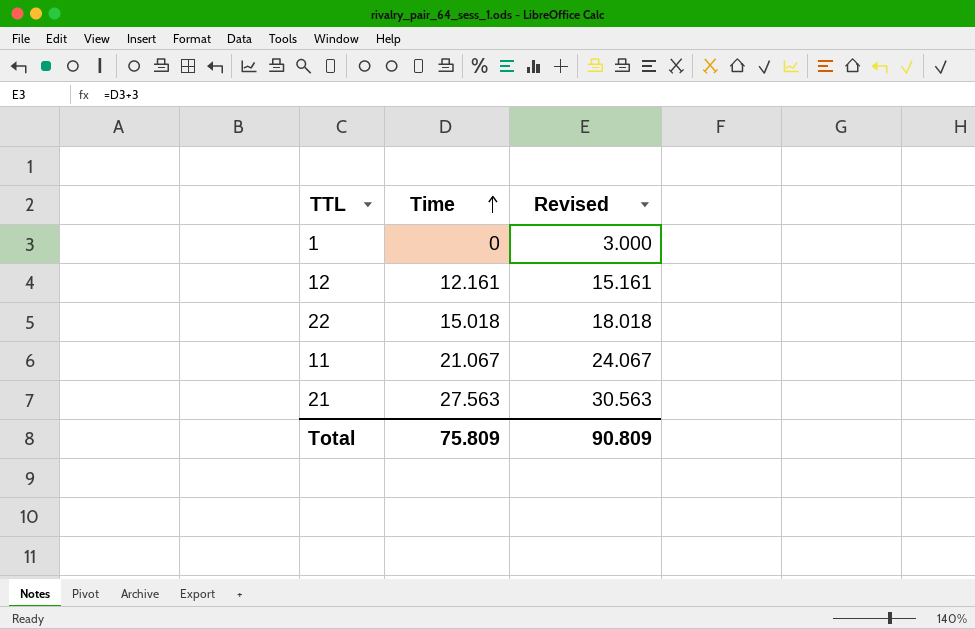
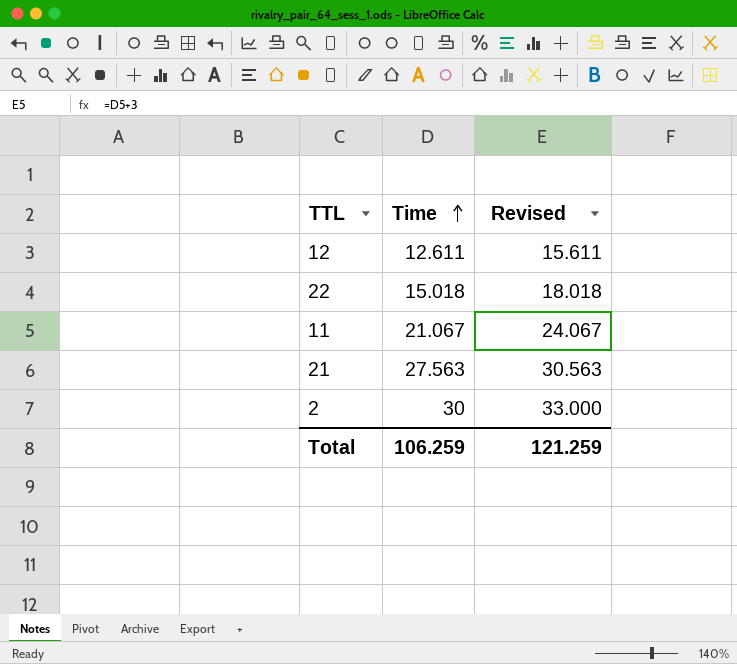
row 1: 0 | 3.000 -> none
12 | Time: 12.161 -> 12.611
12 | Revised: 15.161 -> 15.611
row 2: none -> 30 | 33.000
Total | Time: 75.809 -> 106.259
Total | Revised: 90.809 -> 121.259

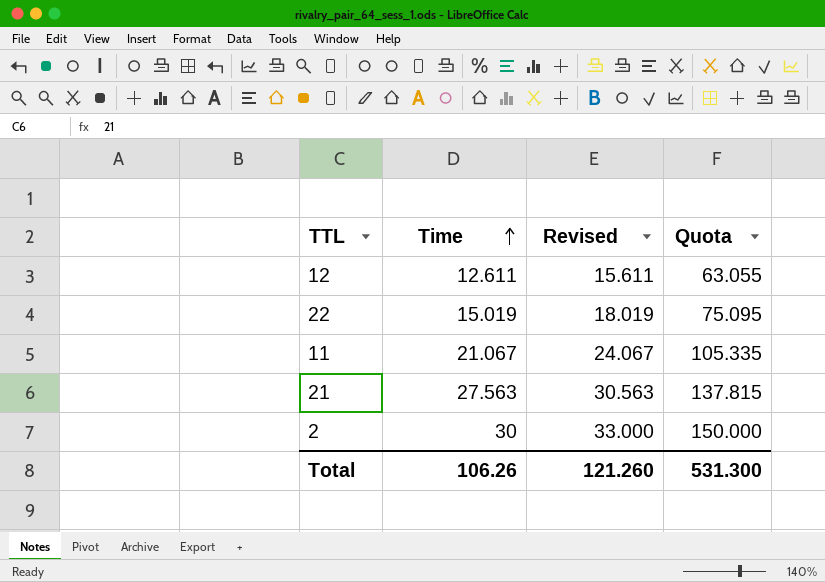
column Quota | formula: none -> [Time] * 5
22 | Time: 15.018 -> 15.019
22 | Revised: 18.018 -> 18.019
Total | Time: 106.259 -> 106.26
Total | Revised: 121.259 -> 121.260

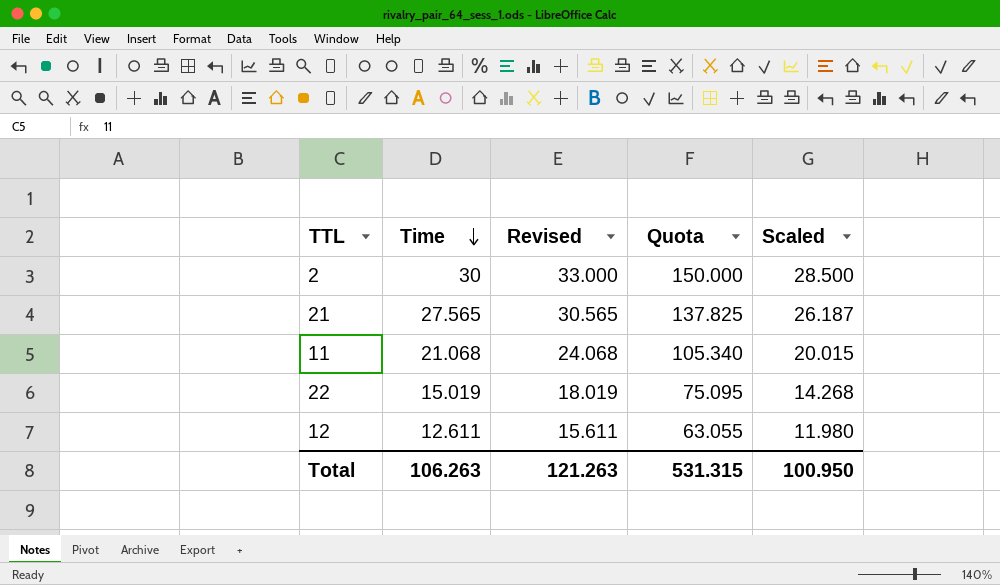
row order: Time ascending -> Time descending
column Scaled | formula: none -> [Time] * 0.95
21 | Time: 27.563 -> 27.565
21 | Revised: 30.563 -> 30.565
21 | Quota: 137.815 -> 137.825
11 | Time: 21.067 -> 21.068
11 | Revised: 24.067 -> 24.068
11 | Quota: 105.335 -> 105.340
Total | Time: 106.26 -> 106.263
Total | Revised: 121.260 -> 121.263
Total | Quota: 531.300 -> 531.315

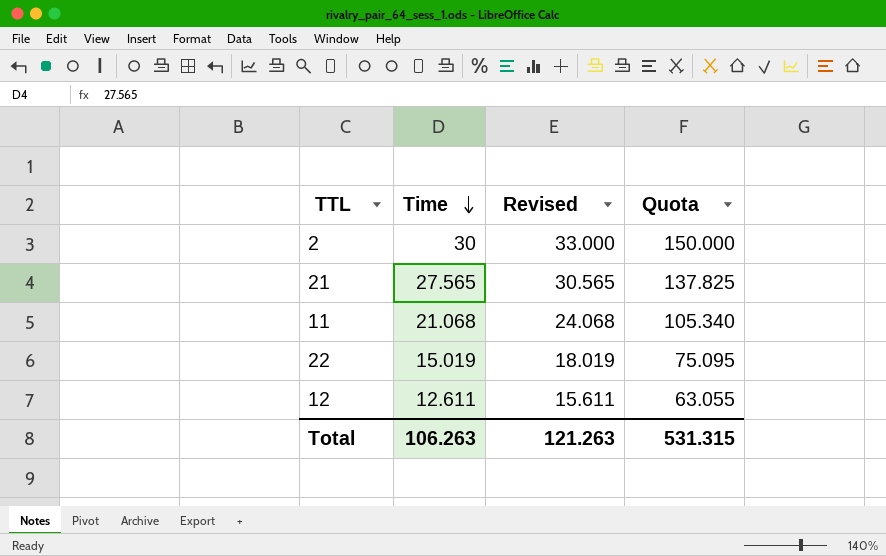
column Scaled | formula: [Time] * 0.95 -> none

